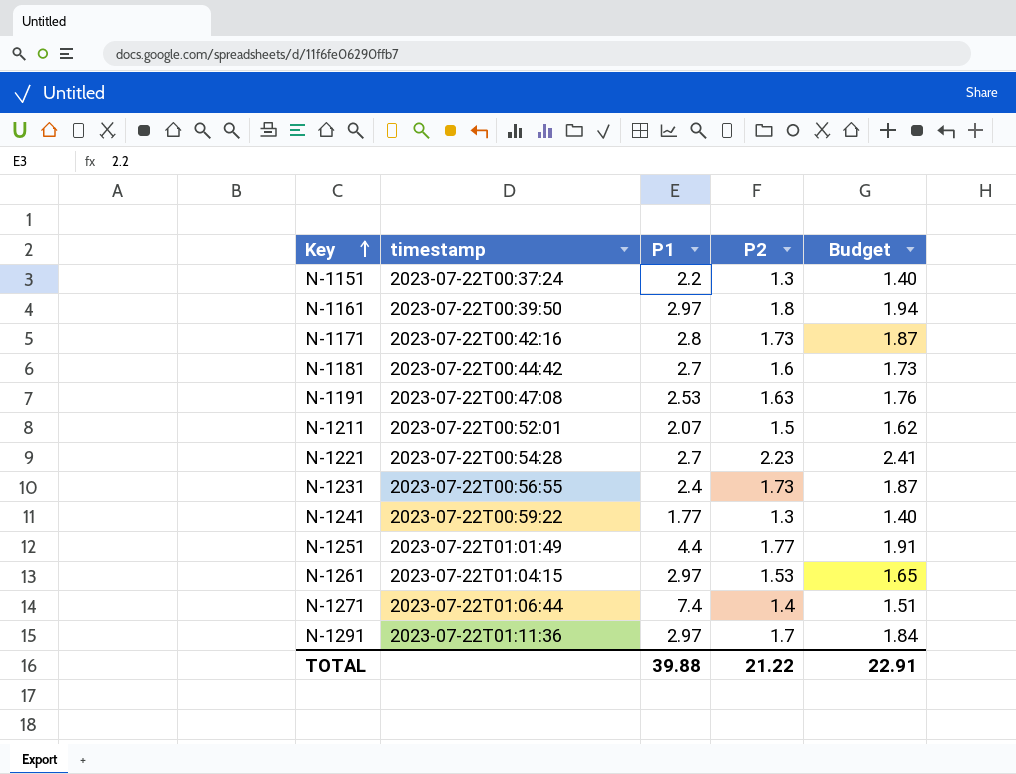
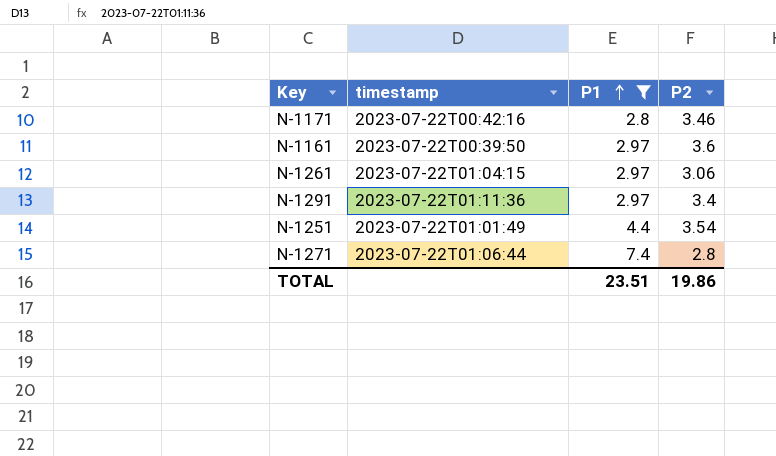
filter: none -> P1 >= 2.8
row order: Key ascending -> P1 ascending
column Budget | formula: [P2] * 1.08 -> none
N-1171 | P2: 1.73 -> 3.46
N-1161 | P2: 1.8 -> 3.6
N-1261 | P2: 1.53 -> 3.06
N-1291 | P2: 1.7 -> 3.4
N-1251 | P2: 1.77 -> 3.54
N-1271 | P2: 1.4 -> 2.8
TOTAL | P1: 39.88 -> 23.51
TOTAL | P2: 21.22 -> 19.86

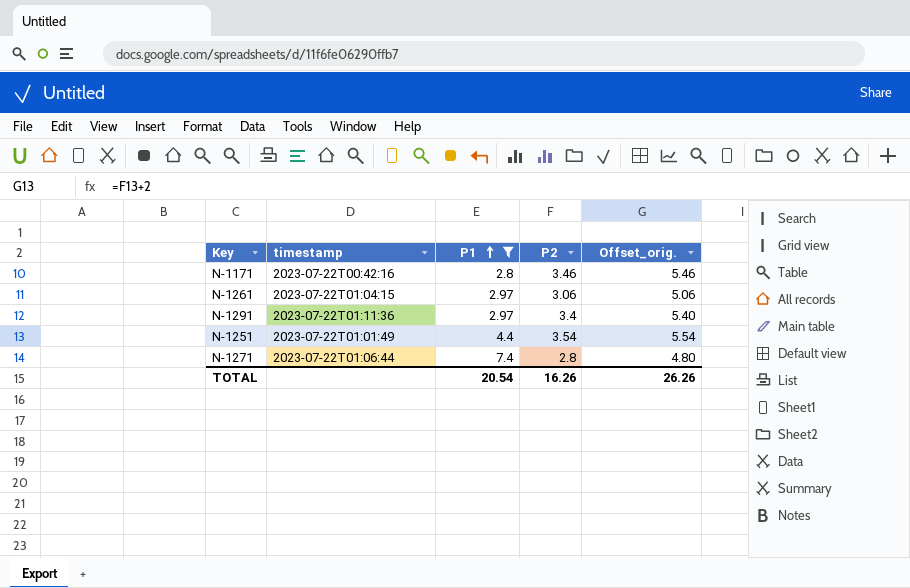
column Offset_orig. | formula: none -> [P2] + 2
row N-1161: 2023-07-22T00:39:50 | 2.97 | 3.6 -> none
TOTAL | P1: 23.51 -> 20.54
TOTAL | P2: 19.86 -> 16.26

